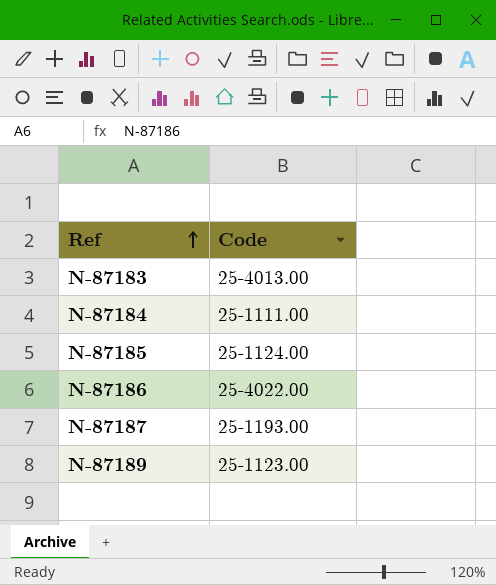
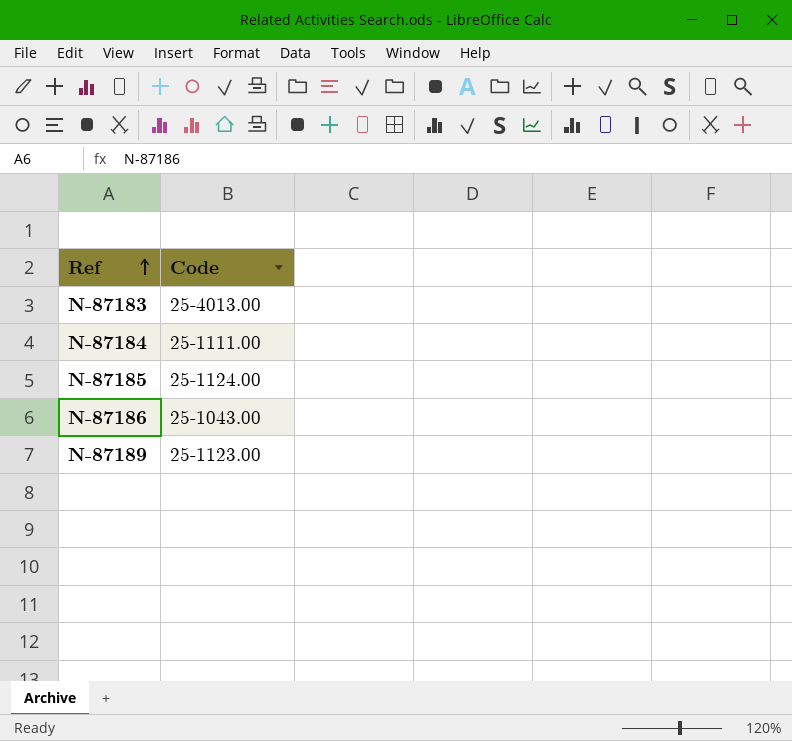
row N-87187: 25-1193.00 -> none
N-87186 | Code: 25-4022.00 -> 25-1043.00

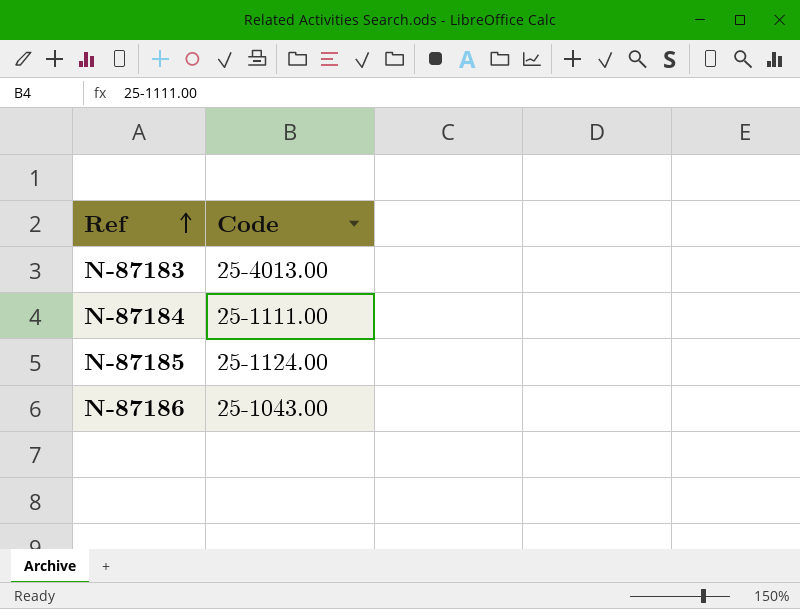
row N-87189: 25-1123.00 -> none

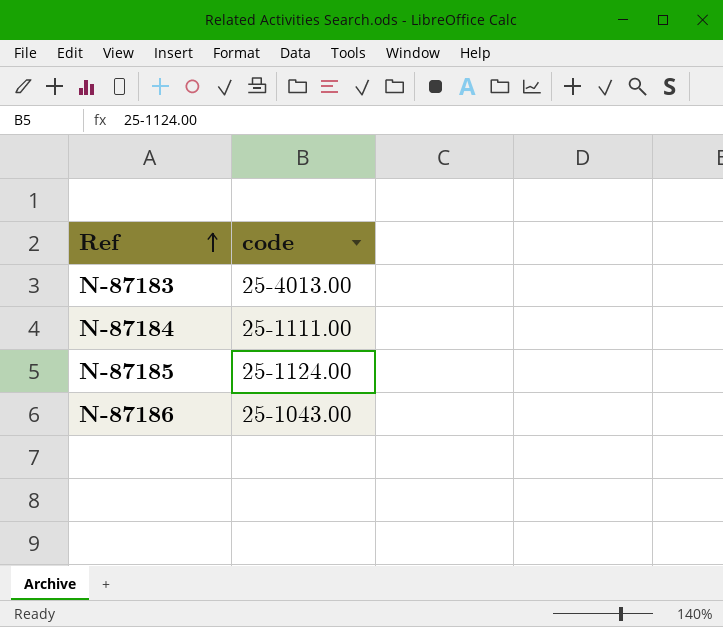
column name: Code -> code

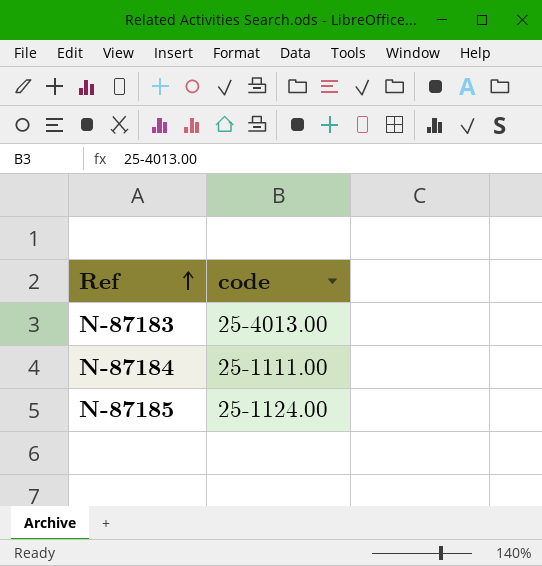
row N-87186: 25-1043.00 -> none

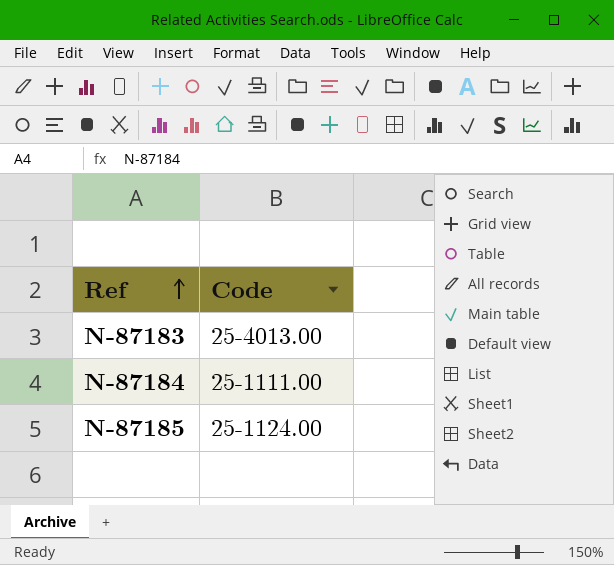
column name: code -> Code

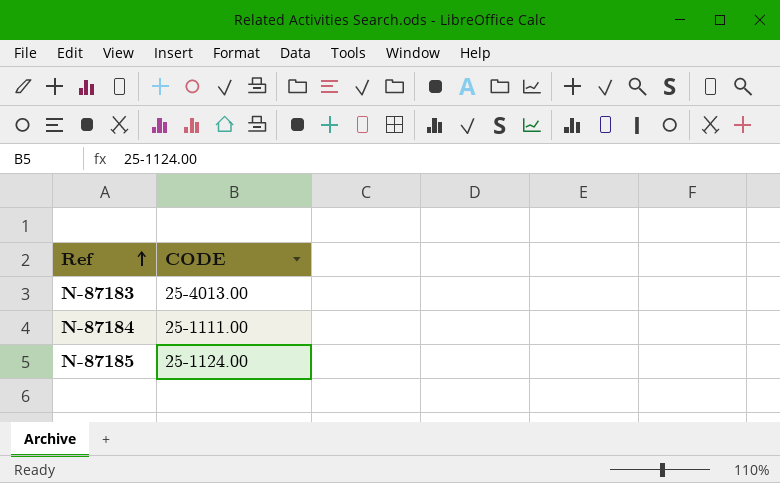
column name: Code -> CODE

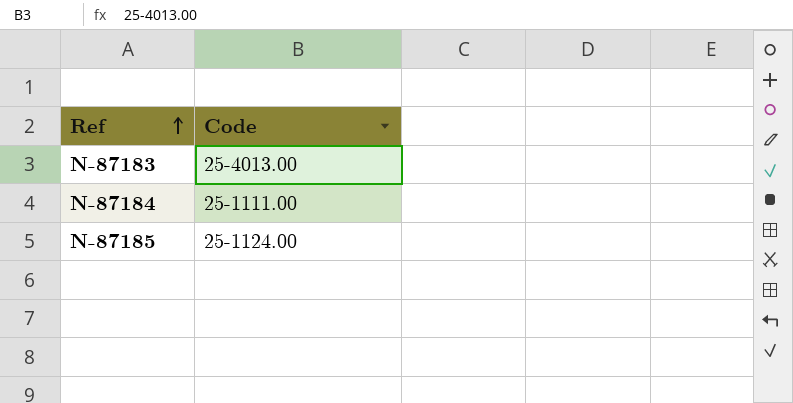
column name: CODE -> Code

